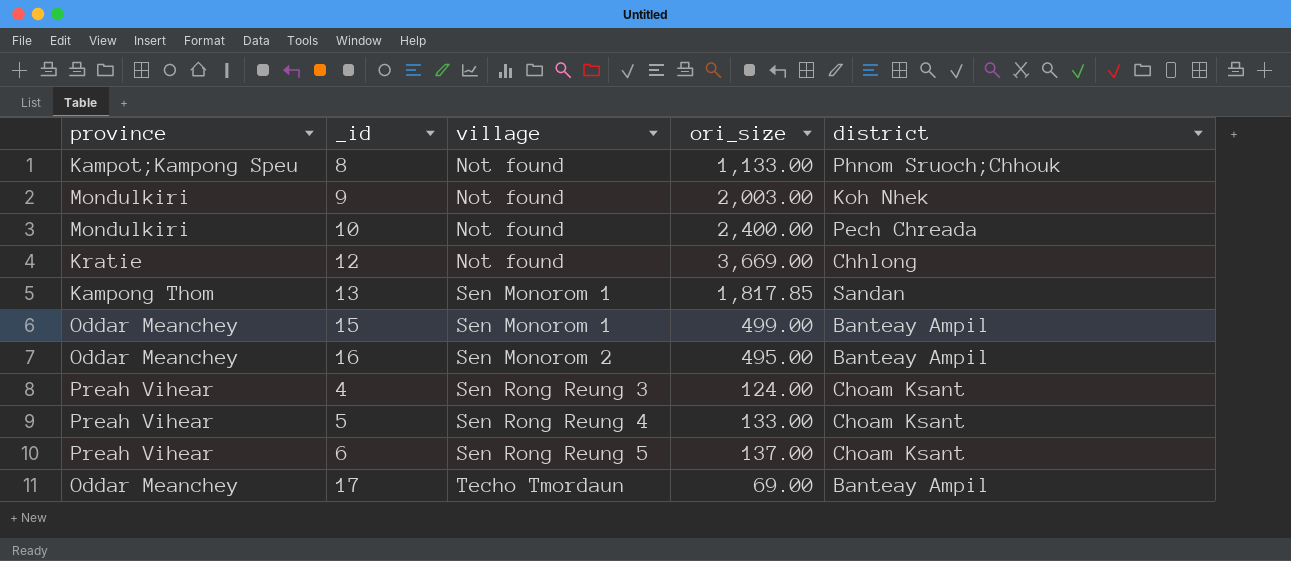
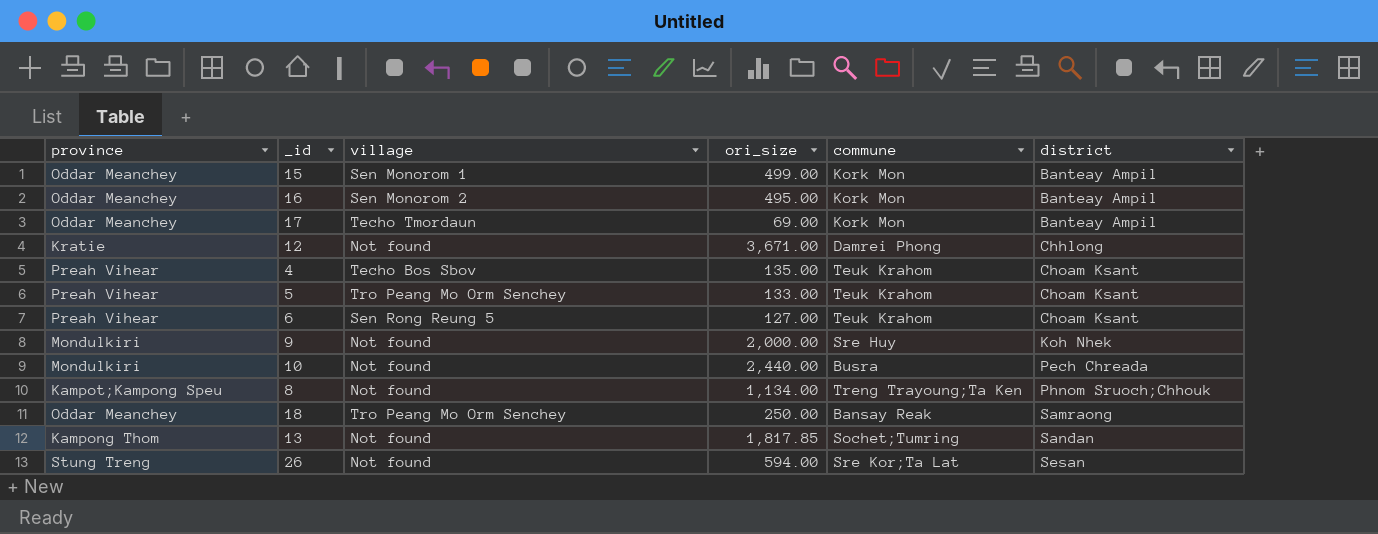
row order: village ascending -> district ascending
column commune | position: none -> 5
12 | ori_size: 3,669.00 -> 3,671.00
4 | village: Sen Rong Reung 3 -> Techo Bos Sbov
4 | ori_size: 124.00 -> 135.00
5 | village: Sen Rong Reung 4 -> Tro Peang Mo Orm Senchey
6 | ori_size: 137.00 -> 127.00
9 | ori_size: 2,003.00 -> 2,000.00
10 | ori_size: 2,400.00 -> 2,440.00
8 | ori_size: 1,133.00 -> 1,134.00
row 18: none -> Oddar Meanchey | Tro Peang Mo Orm Senchey | 250.00 | Bansay Reak | Samraong
13 | village: Sen Monorom 1 -> Not found
row 26: none -> Stung Treng | Not found | 594.00 | Sre Kor;Ta Lat | Sesan

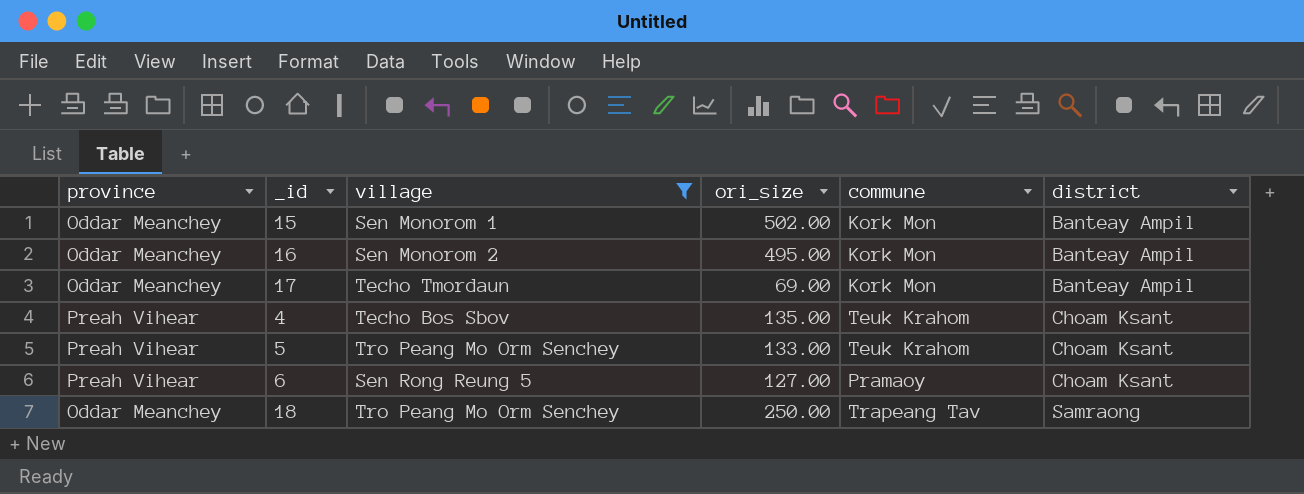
filter: none -> village != Not found
15 | ori_size: 499.00 -> 502.00
6 | commune: Teuk Krahom -> Pramaoy
18 | commune: Bansay Reak -> Trapeang Tav

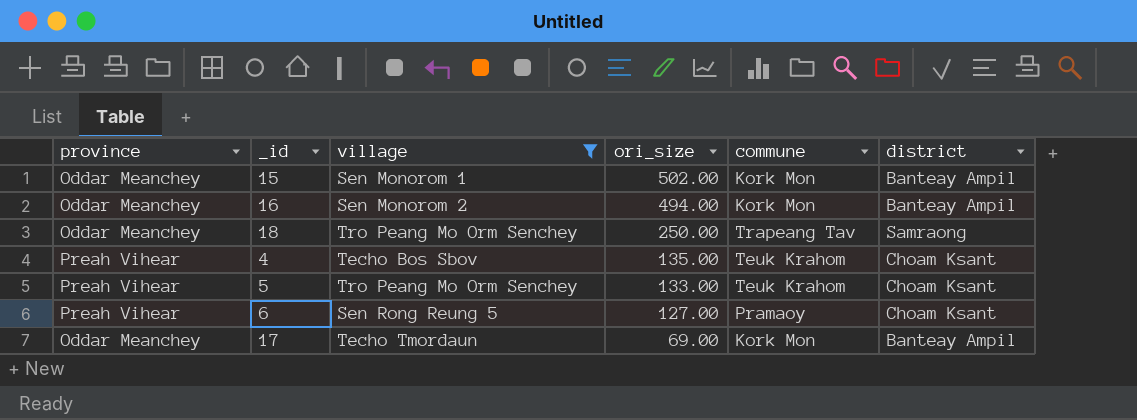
row order: district ascending -> ori_size descending
16 | ori_size: 495.00 -> 494.00

